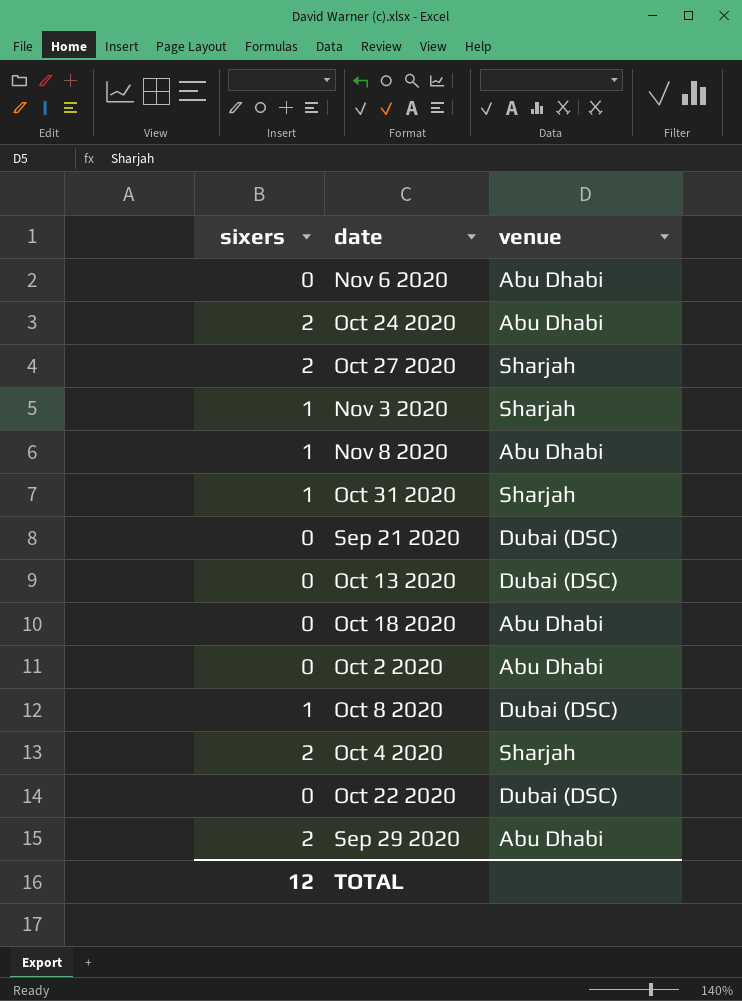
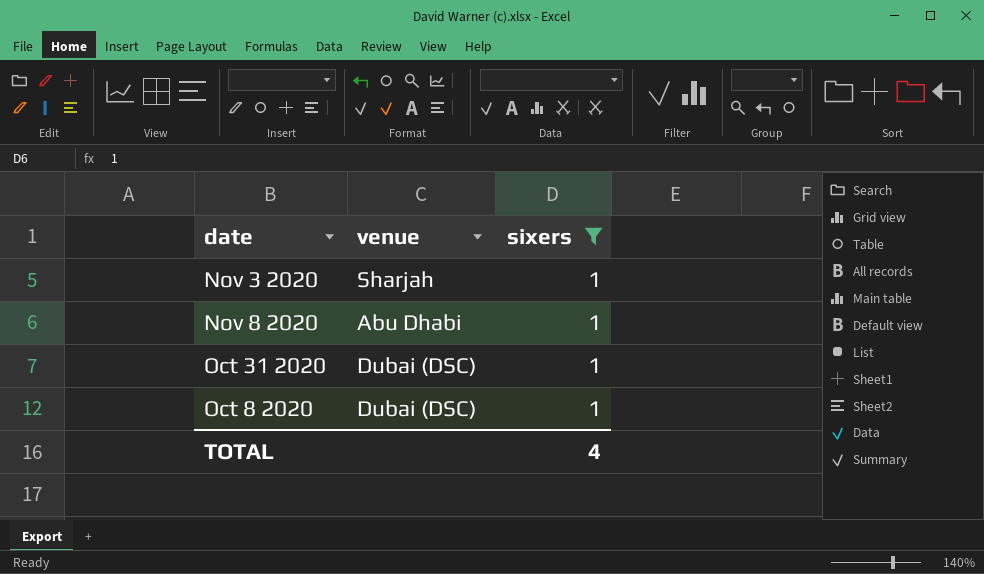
filter: none -> sixers = 1
column sixers | position: 1 -> 3
Oct 31 2020 | venue: Sharjah -> Dubai (DSC)
TOTAL | sixers: 12 -> 4

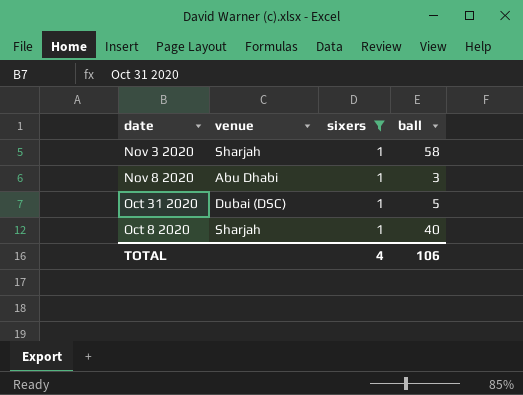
column ball | position: none -> 4
Oct 8 2020 | venue: Dubai (DSC) -> Sharjah

